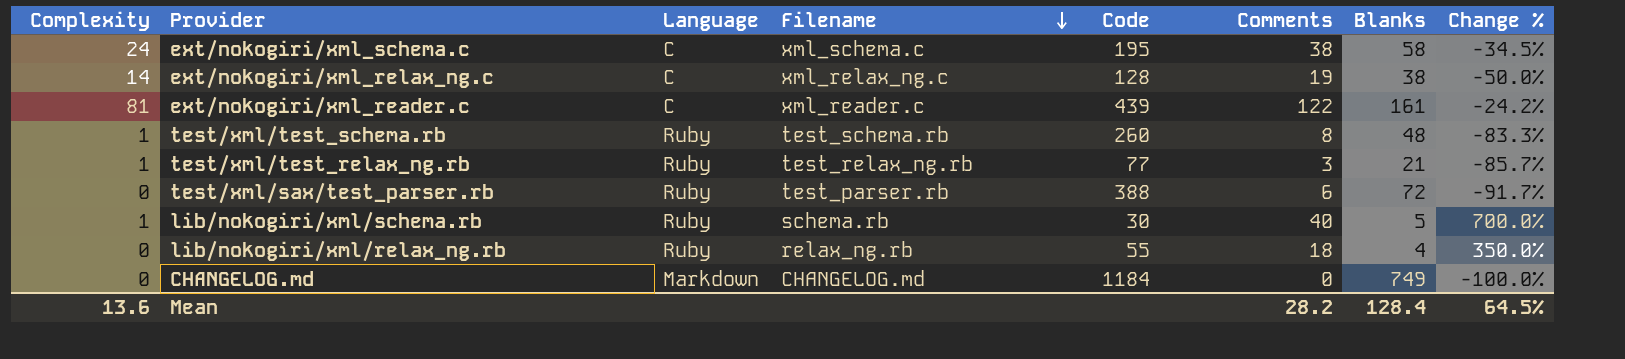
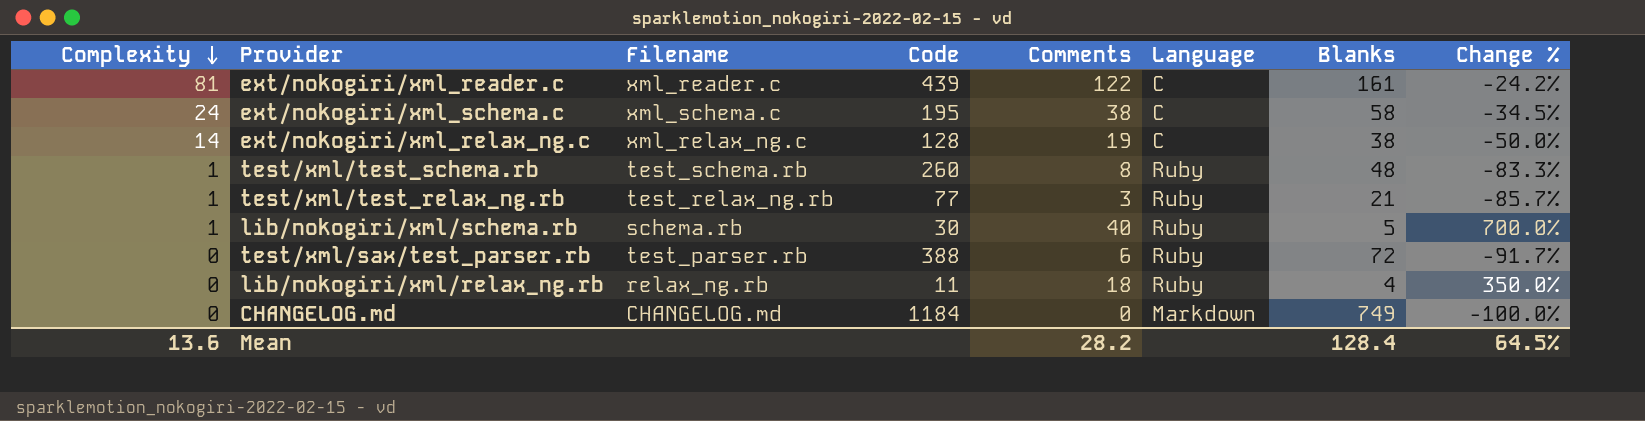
row order: Filename descending -> Complexity descending
column Language | position: 3 -> 6
lib/nokogiri/xml/relax_ng.rb | Code: 55 -> 11

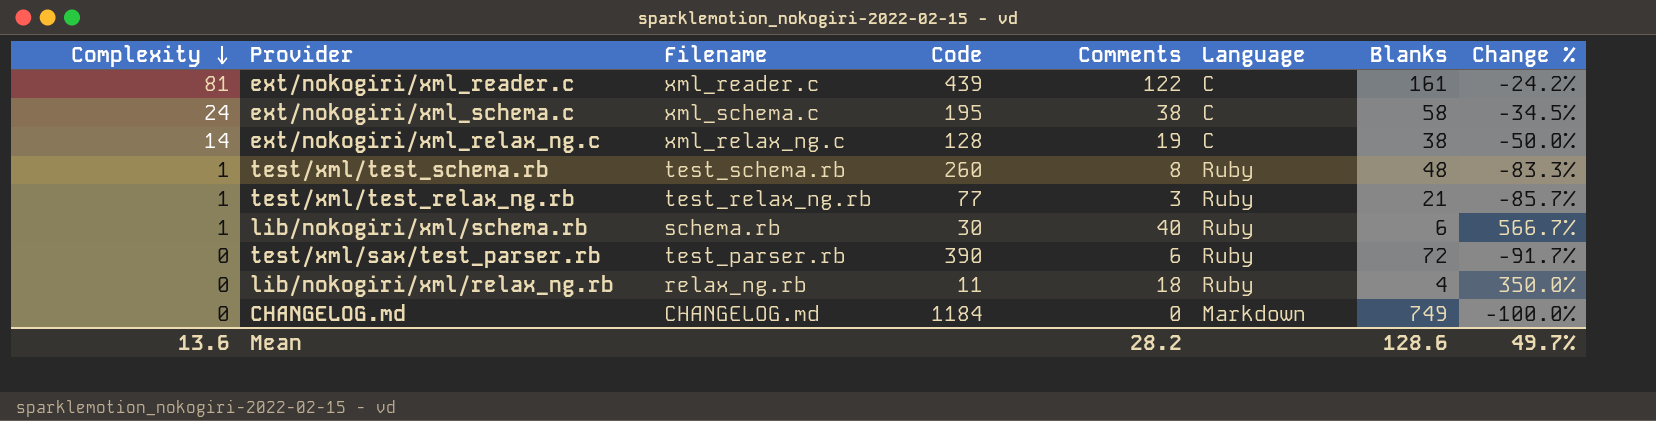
lib/nokogiri/xml/schema.rb | Blanks: 5 -> 6
lib/nokogiri/xml/schema.rb | Change %: 700.0% -> 566.7%
test/xml/sax/test_parser.rb | Code: 388 -> 390
Mean | Blanks: 128.4 -> 128.6
Mean | Change %: 64.5% -> 49.7%

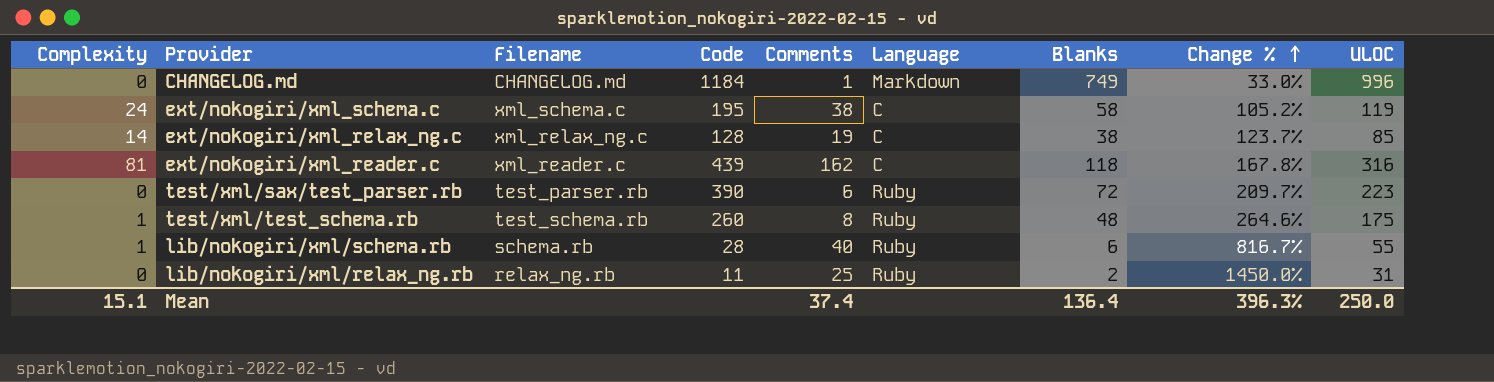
row order: Complexity descending -> Change % ascending
column Change % | formula: ([Comments] - [Blanks]) / [Blanks] -> ([ULOC] - [Blanks]) / [Blanks]
column ULOC | position: none -> 9
row test/xml/test_relax_ng.rb: 1 | test_relax_ng.rb | 77 | 3 | Ruby | 21 | -85.7% -> none
CHANGELOG.md | Comments: 0 -> 1
ext/nokogiri/xml_reader.c | Comments: 122 -> 162
ext/nokogiri/xml_reader.c | Blanks: 161 -> 118
lib/nokogiri/xml/schema.rb | Code: 30 -> 28
lib/nokogiri/xml/relax_ng.rb | Comments: 18 -> 25
lib/nokogiri/xml/relax_ng.rb | Blanks: 4 -> 2
Mean | Complexity: 13.6 -> 15.1
Mean | Comments: 28.2 -> 37.4
Mean | Blanks: 128.6 -> 136.4
Mean | Change %: 49.7% -> 396.3%

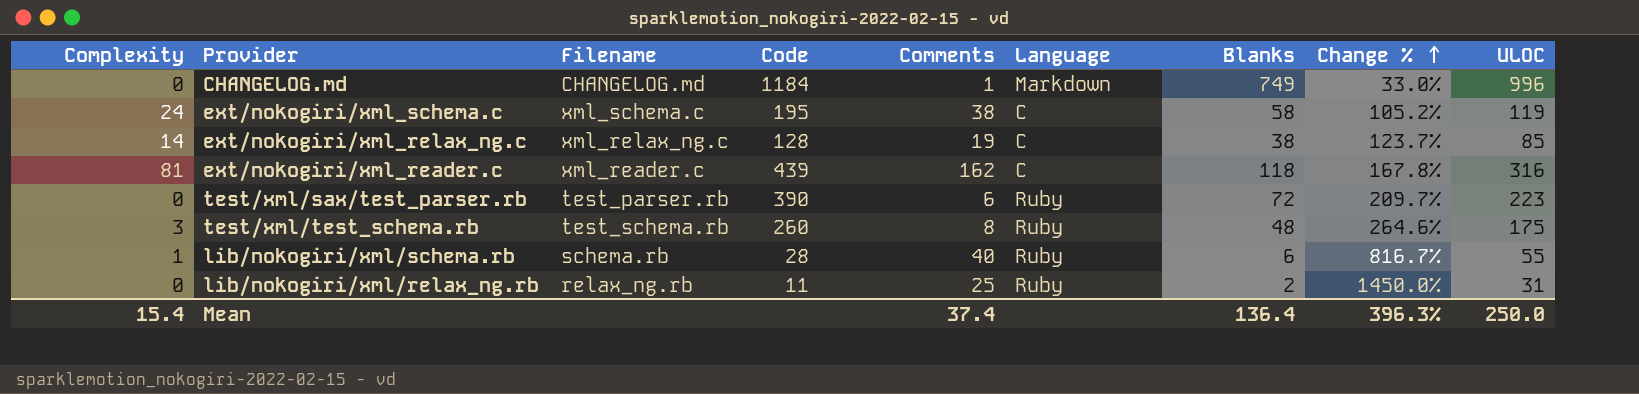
test/xml/test_schema.rb | Complexity: 1 -> 3
Mean | Complexity: 15.1 -> 15.4

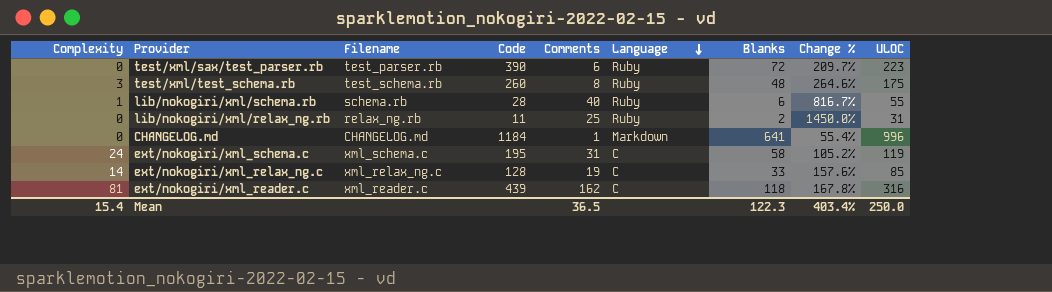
row order: Change % ascending -> Language descending
CHANGELOG.md | Blanks: 749 -> 641
CHANGELOG.md | Change %: 33.0% -> 55.4%
ext/nokogiri/xml_schema.c | Comments: 38 -> 31
ext/nokogiri/xml_relax_ng.c | Blanks: 38 -> 33
ext/nokogiri/xml_relax_ng.c | Change %: 123.7% -> 157.6%
Mean | Comments: 37.4 -> 36.5
Mean | Blanks: 136.4 -> 122.3
Mean | Change %: 396.3% -> 403.4%

